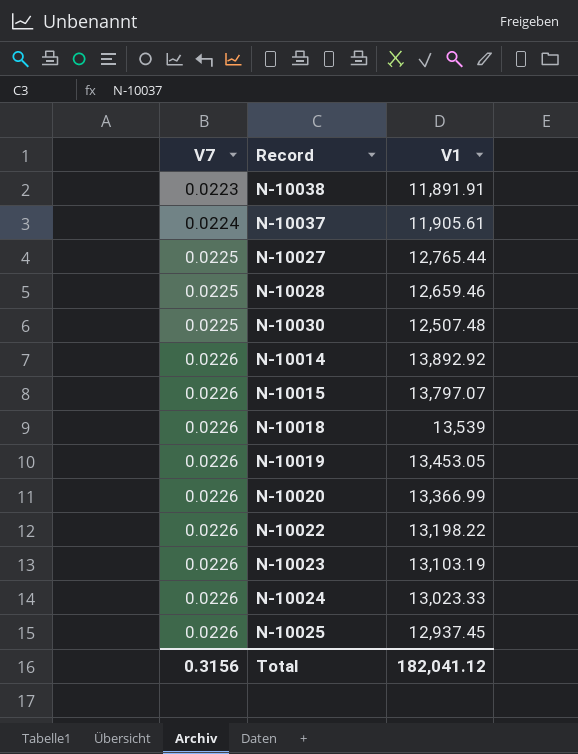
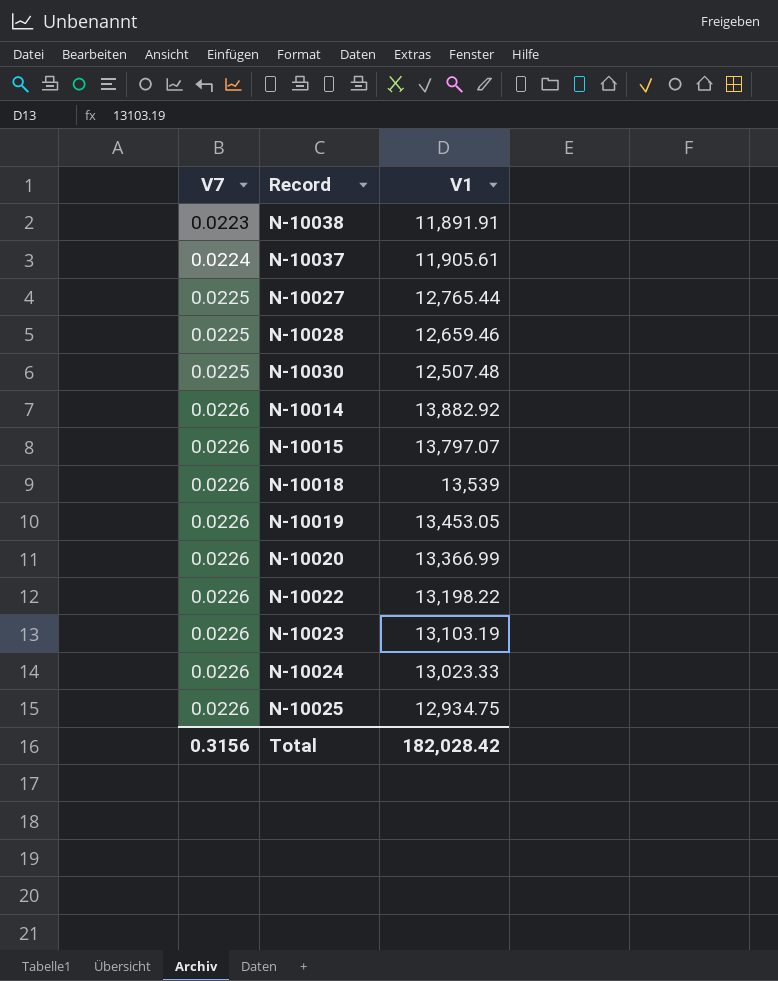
N-10014 | V1: 13,892.92 -> 13,882.92
N-10025 | V1: 12,937.45 -> 12,934.75
Total | V1: 182,041.12 -> 182,028.42

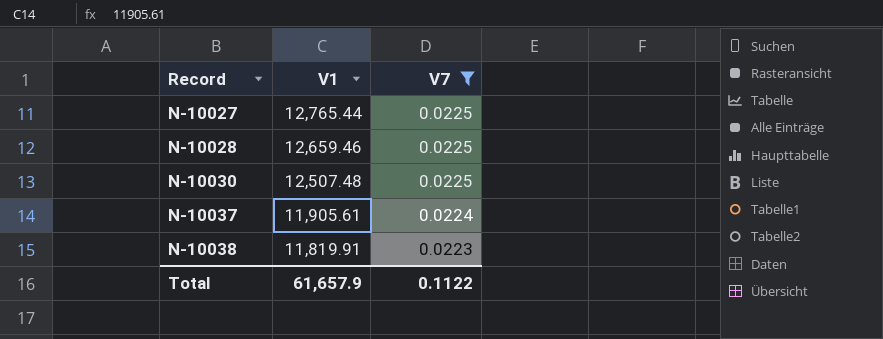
filter: none -> V7 != 0.0226
row order: V7 ascending -> Record ascending
column V7 | position: 1 -> 3
N-10038 | V1: 11,891.91 -> 11,819.91
Total | V1: 182,028.42 -> 61,657.9
Total | V7: 0.3156 -> 0.1122

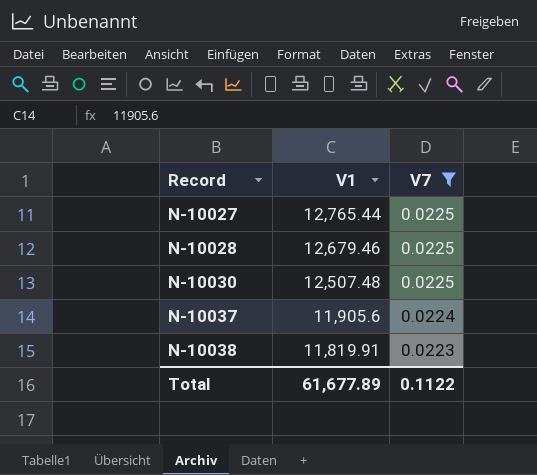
N-10028 | V1: 12,659.46 -> 12,679.46
N-10037 | V1: 11,905.61 -> 11,905.6
Total | V1: 61,657.9 -> 61,677.89

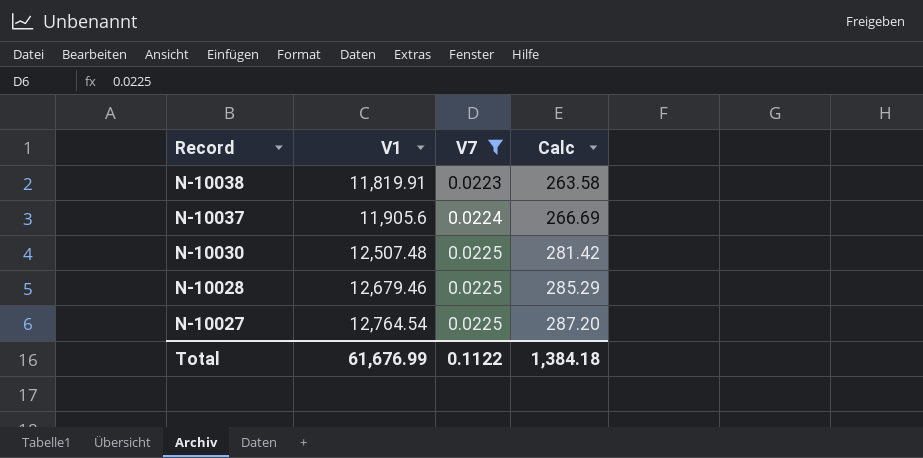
row order: Record ascending -> Record descending
column Calc | formula: none -> [V1] * [V7]
N-10027 | V1: 12,765.44 -> 12,764.54
Total | V1: 61,677.89 -> 61,676.99

